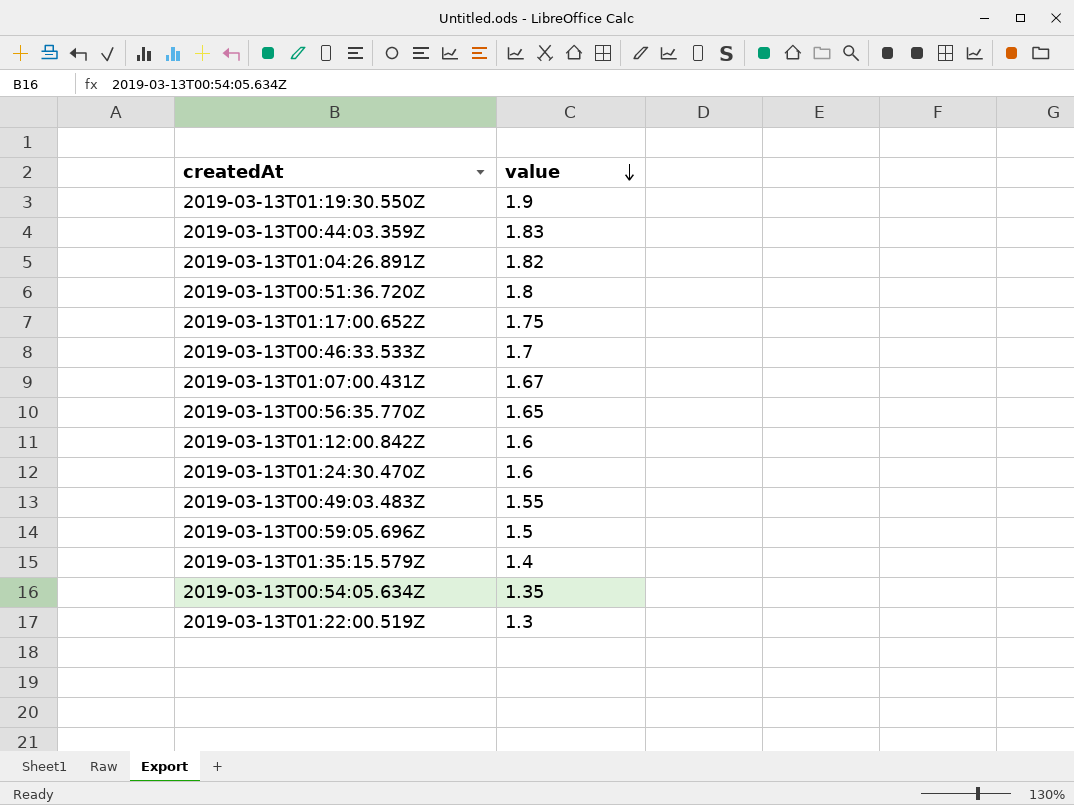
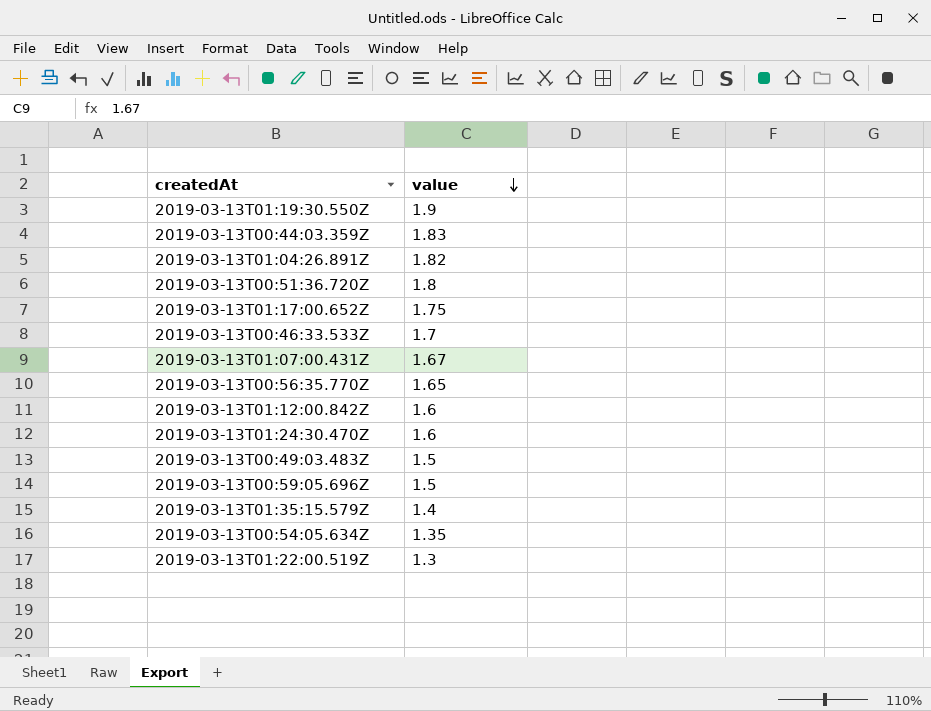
2019-03-13T00:49:03.483Z | value: 1.55 -> 1.5

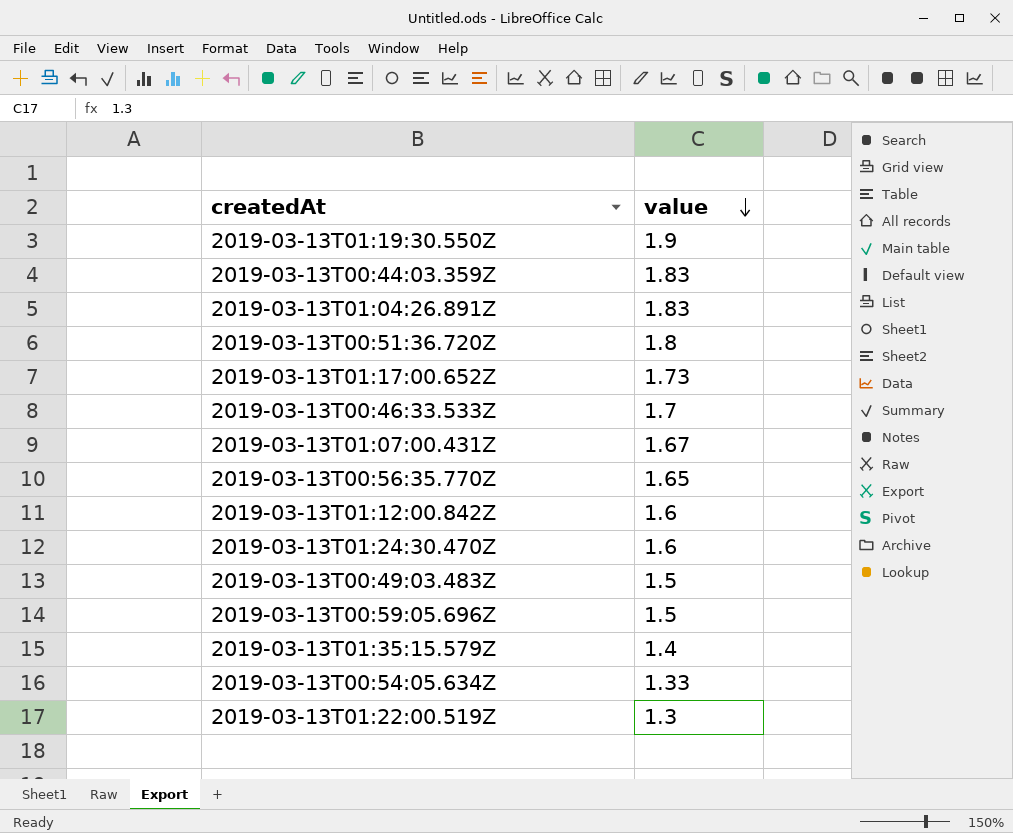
2019-03-13T01:04:26.891Z | value: 1.82 -> 1.83
2019-03-13T01:17:00.652Z | value: 1.75 -> 1.73
2019-03-13T00:54:05.634Z | value: 1.35 -> 1.33

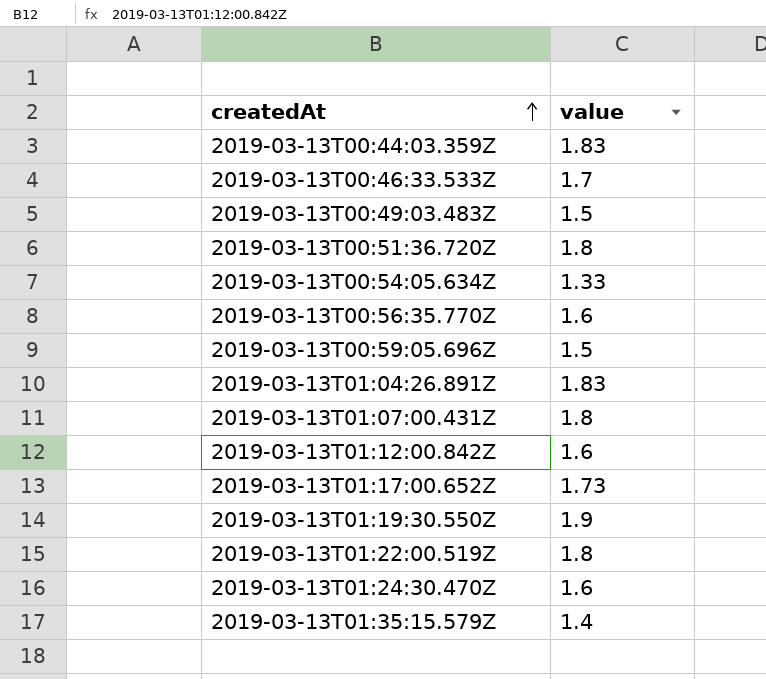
row order: value descending -> createdAt ascending
2019-03-13T00:56:35.770Z | value: 1.65 -> 1.6
2019-03-13T01:07:00.431Z | value: 1.67 -> 1.8
2019-03-13T01:22:00.519Z | value: 1.3 -> 1.8

